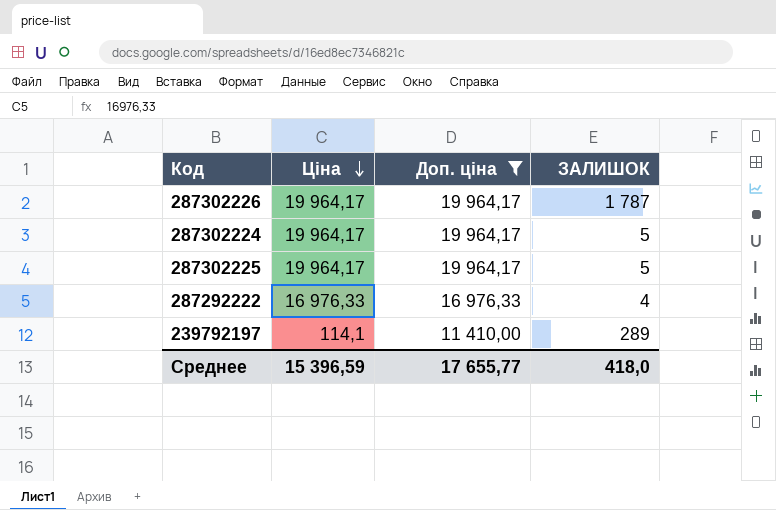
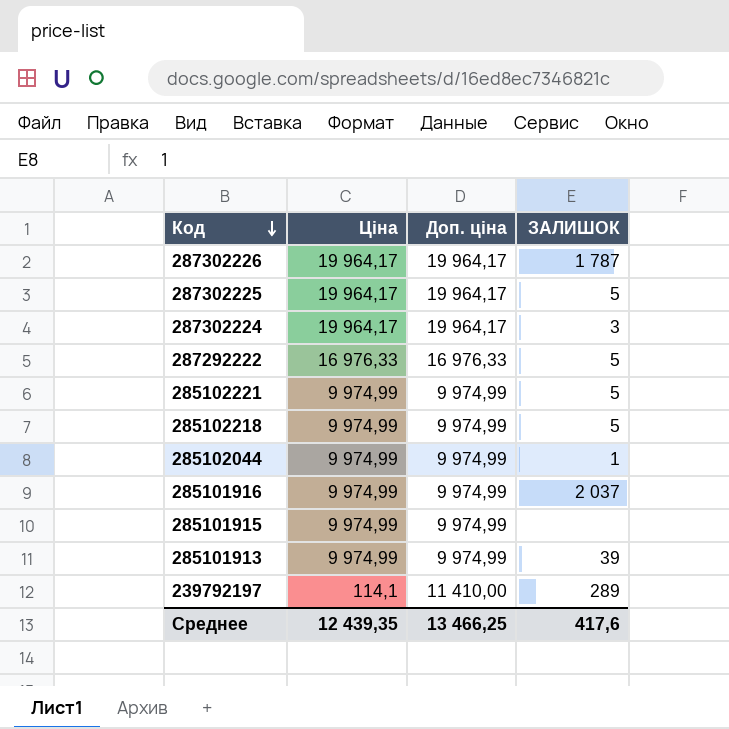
filter: Доп. ціна != 9 974,99 -> none
row order: Ціна descending -> Код descending
287302224 | ЗАЛИШОК: 5 -> 3
287292222 | ЗАЛИШОК: 4 -> 5
Среднее | Ціна: 15 396,59 -> 12 439,35
Среднее | Доп. ціна: 17 655,77 -> 13 466,25
Среднее | ЗАЛИШОК: 418,0 -> 417,6

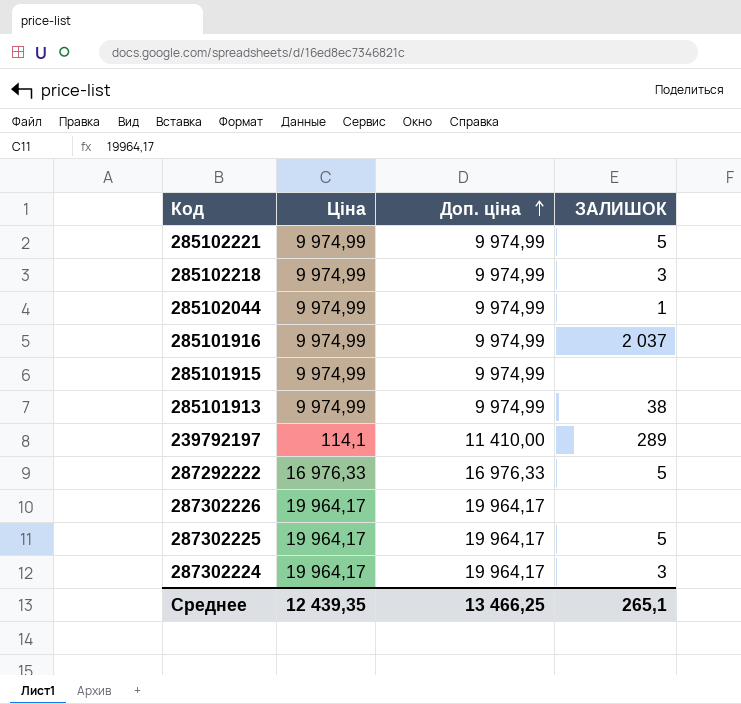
row order: Код descending -> Доп. ціна ascending
285102218 | ЗАЛИШОК: 5 -> 3
285101913 | ЗАЛИШОК: 39 -> 38
287302226 | ЗАЛИШОК: 1 787 -> none
Среднее | ЗАЛИШОК: 417,6 -> 265,1

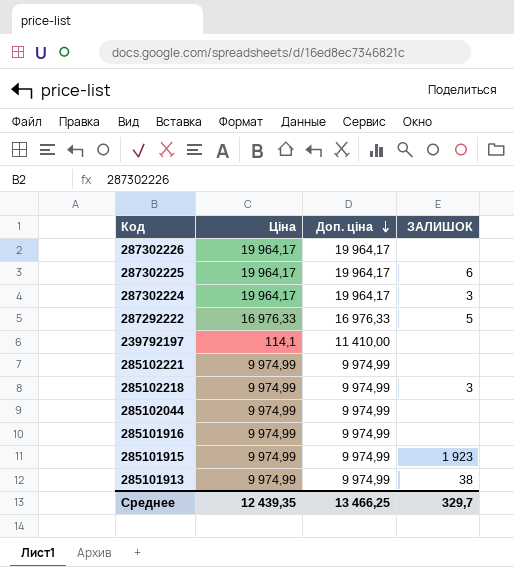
row order: Доп. ціна ascending -> Доп. ціна descending
287302225 | ЗАЛИШОК: 5 -> 6
239792197 | ЗАЛИШОК: 289 -> none
285102221 | ЗАЛИШОК: 5 -> none
285102044 | ЗАЛИШОК: 1 -> none
285101916 | ЗАЛИШОК: 2 037 -> none
285101915 | ЗАЛИШОК: none -> 1 923
Среднее | ЗАЛИШОК: 265,1 -> 329,7

